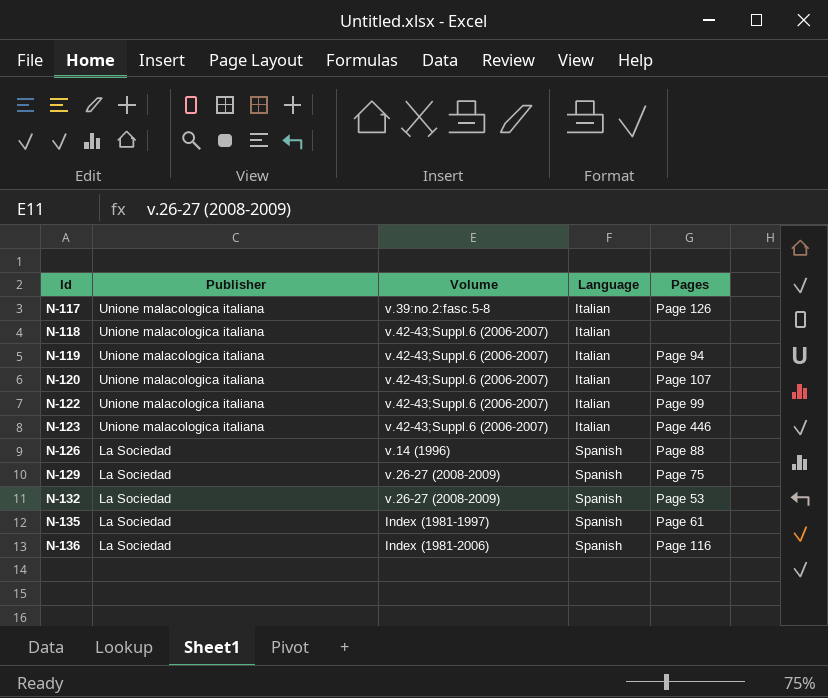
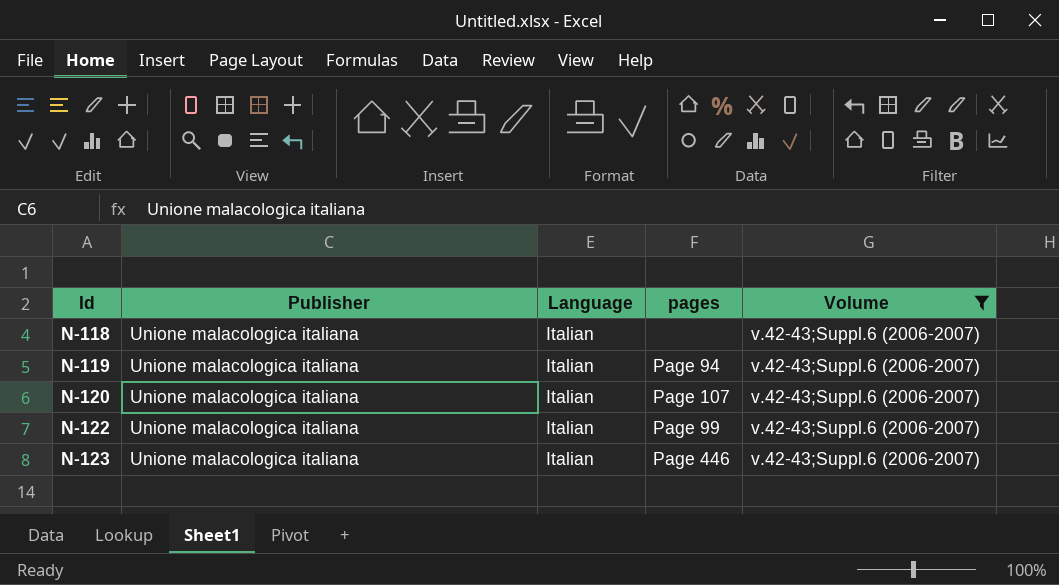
filter: none -> Volume = v.42-43;Suppl.6 (2006-2007)
column name: Pages -> pages
column Volume | position: 3 -> 5

